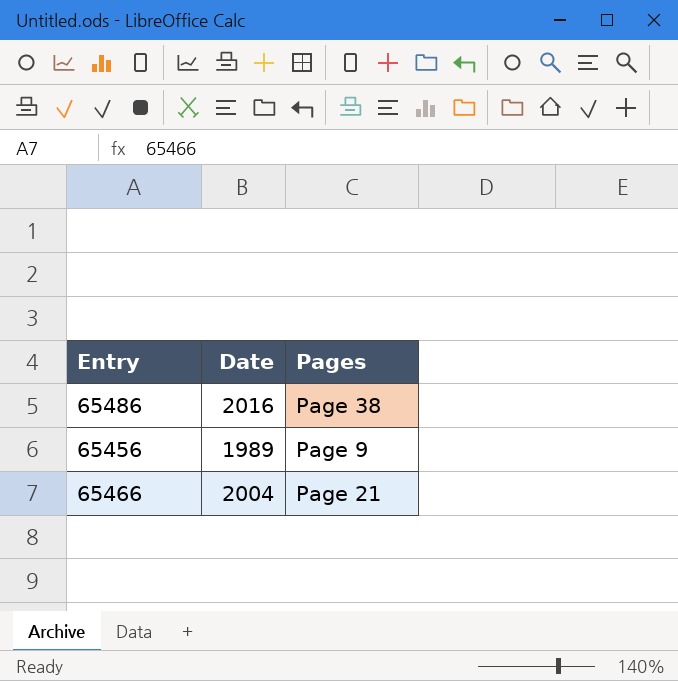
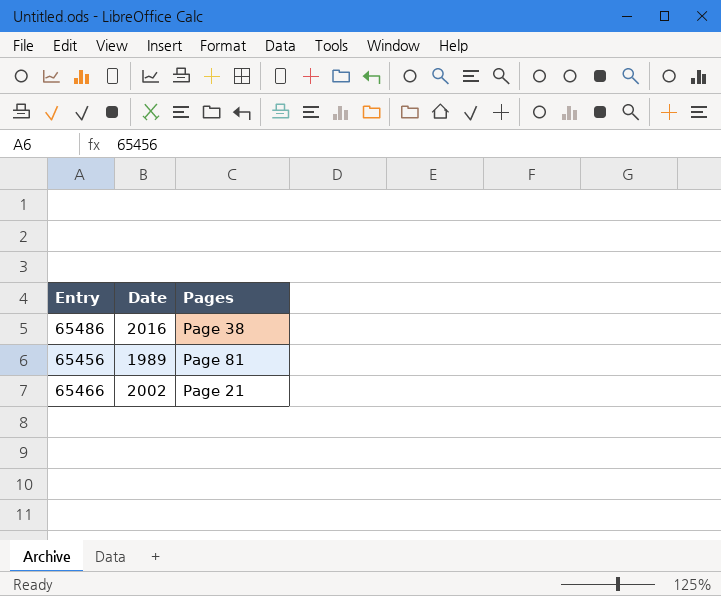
65456 | Pages: Page 9 -> Page 81
65466 | Date: 2004 -> 2002

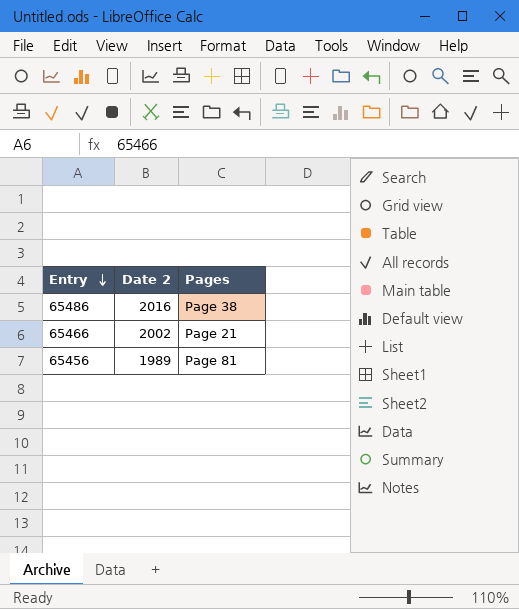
row order: none -> Entry descending
column name: Date -> Date 2

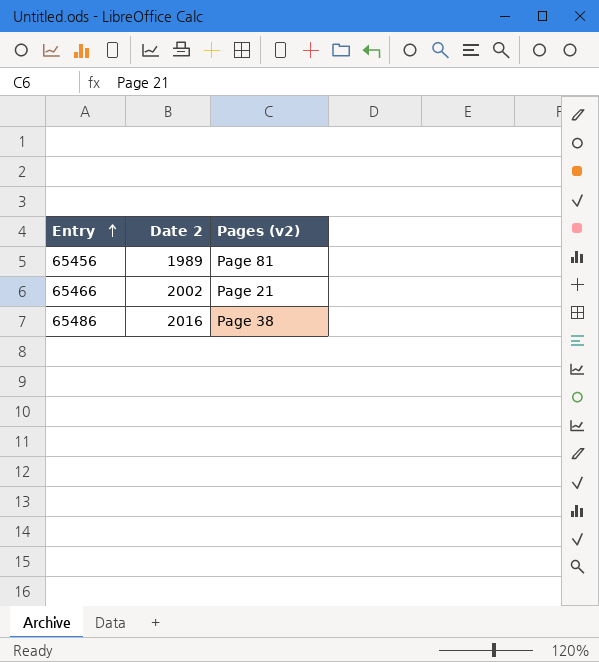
row order: Entry descending -> Entry ascending
column name: Pages -> Pages (v2)

